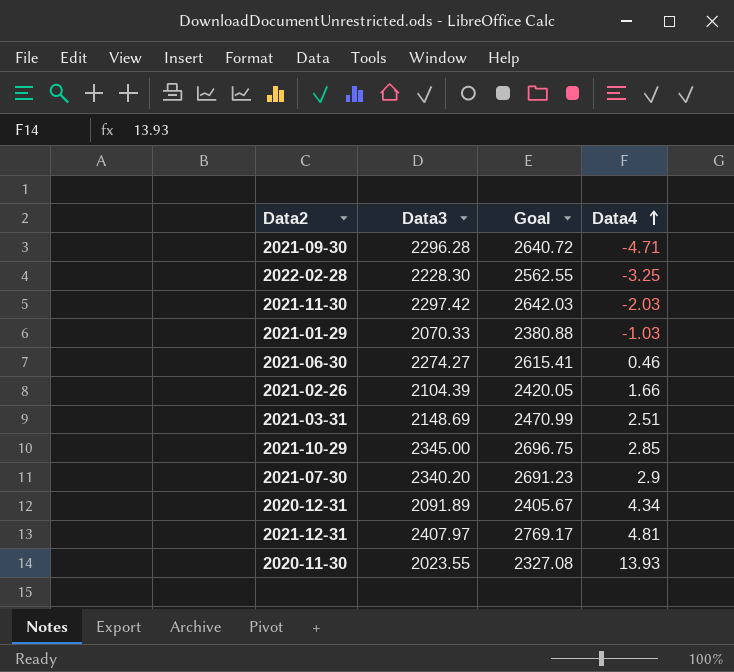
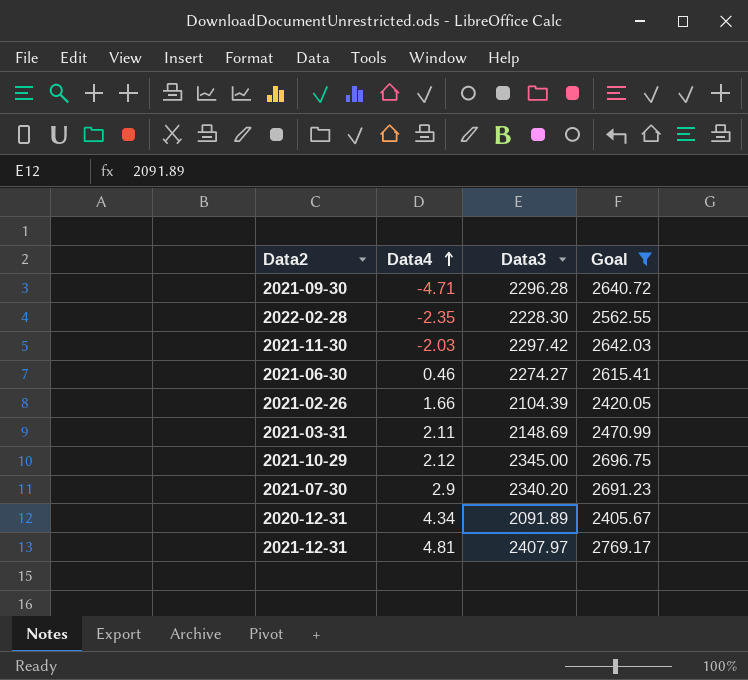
filter: none -> Goal >= 2405.67
column Data4 | position: 4 -> 2
2022-02-28 | Data4: -3.25 -> -2.35
2021-03-31 | Data4: 2.51 -> 2.11
2021-10-29 | Data4: 2.85 -> 2.12

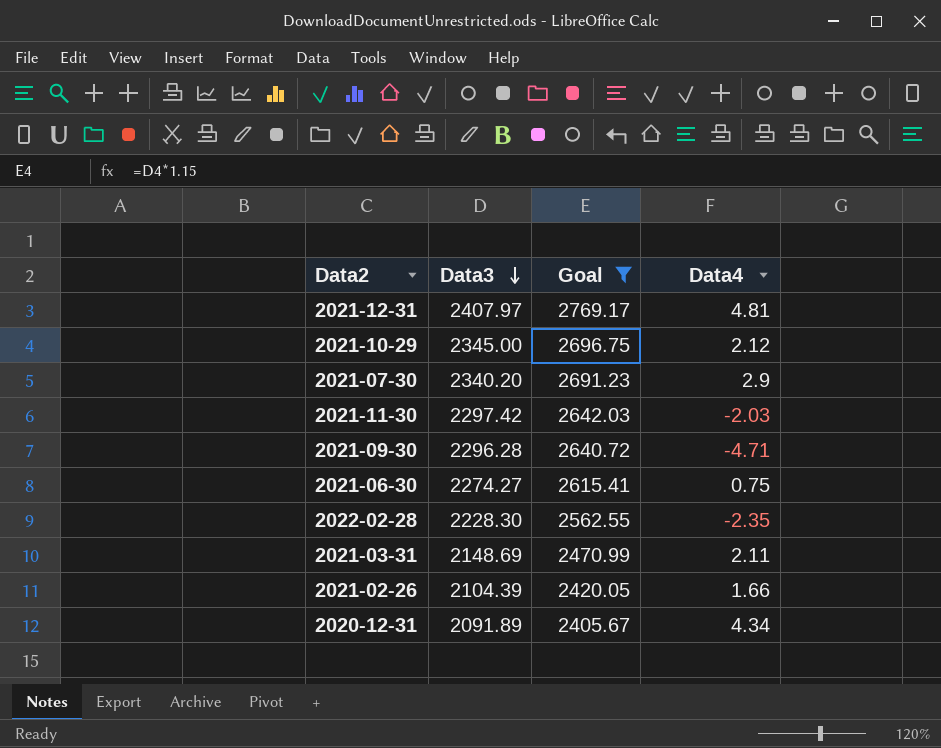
row order: Data4 ascending -> Data3 descending
column Data4 | position: 2 -> 4
2021-06-30 | Data4: 0.46 -> 0.75

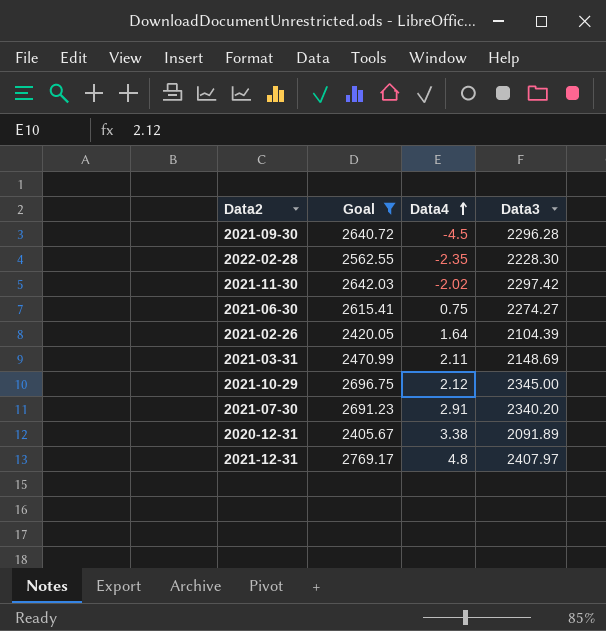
row order: Data3 descending -> Data4 ascending
column Data3 | position: 2 -> 4
2021-09-30 | Data4: -4.71 -> -4.5
2021-11-30 | Data4: -2.03 -> -2.02
2021-02-26 | Data4: 1.66 -> 1.64
2021-07-30 | Data4: 2.9 -> 2.91
2020-12-31 | Data4: 4.34 -> 3.38
2021-12-31 | Data4: 4.81 -> 4.8

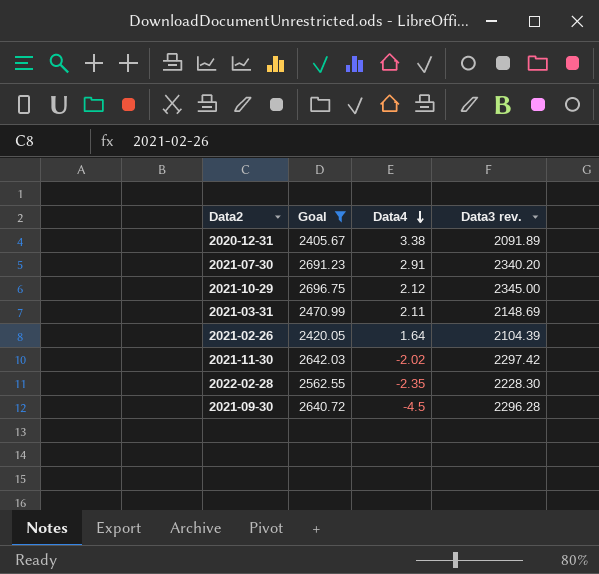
row order: Data4 ascending -> Data4 descending
column name: Data3 -> Data3 rev.
row 2021-06-30: 2615.41 | 0.75 | 2274.27 -> none
row 2021-12-31: 2769.17 | 4.8 | 2407.97 -> none

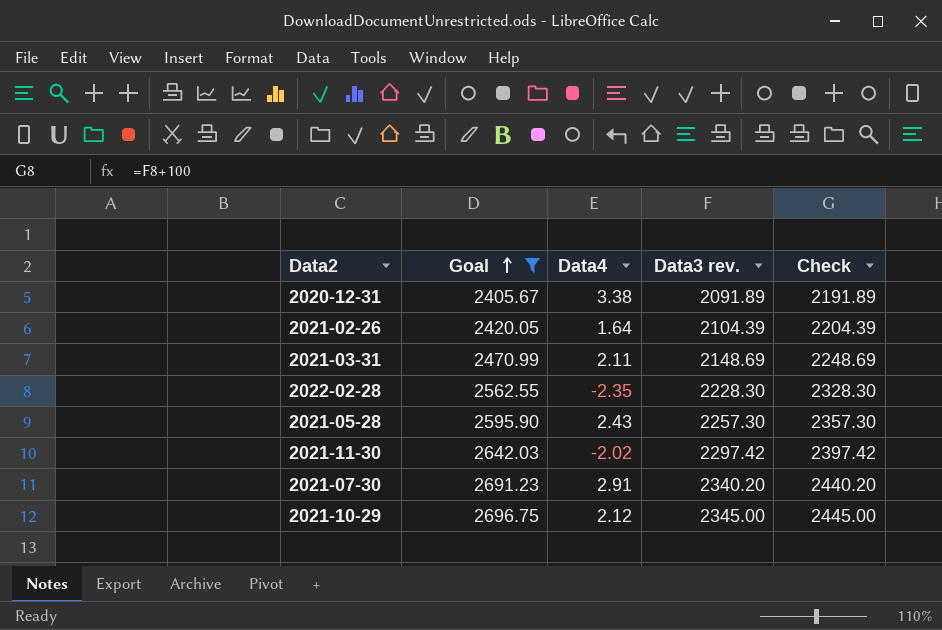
row order: Data4 descending -> Goal ascending
column Check | formula: none -> [Data3 rev.] + 100
row 2021-09-30: 2640.72 | -4.5 | 2296.28 -> none
row 2021-05-28: none -> 2595.90 | 2.43 | 2257.30 | 2357.30

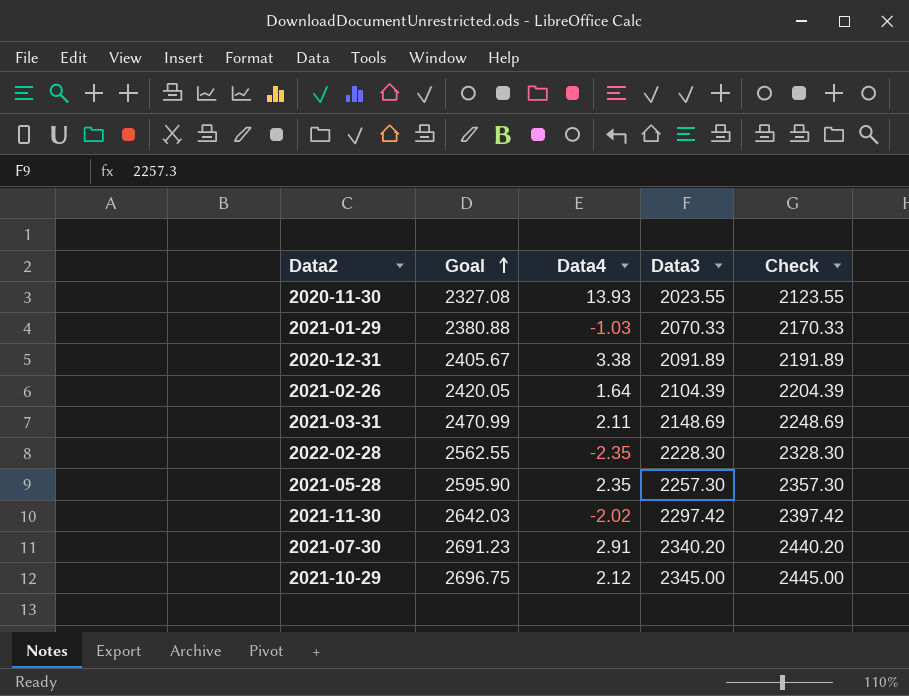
filter: Goal >= 2405.67 -> none
column name: Data3 rev. -> Data3
2021-05-28 | Data4: 2.43 -> 2.35

